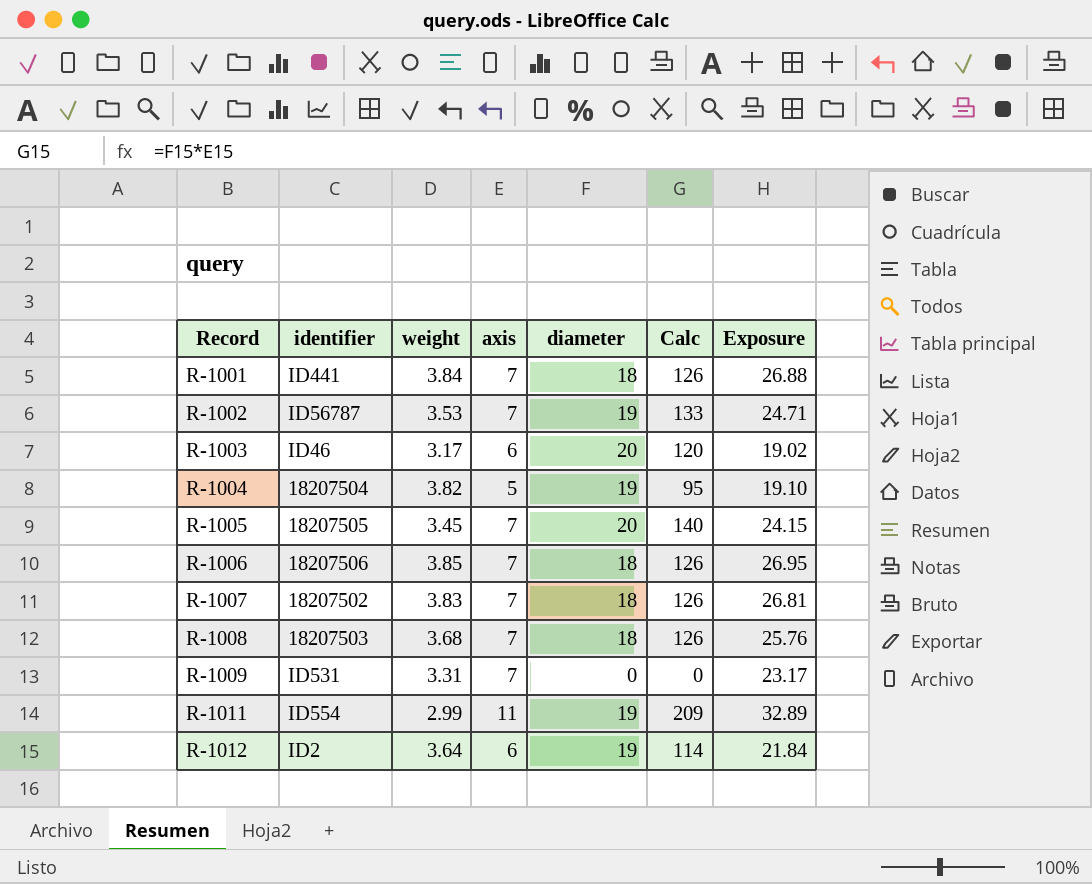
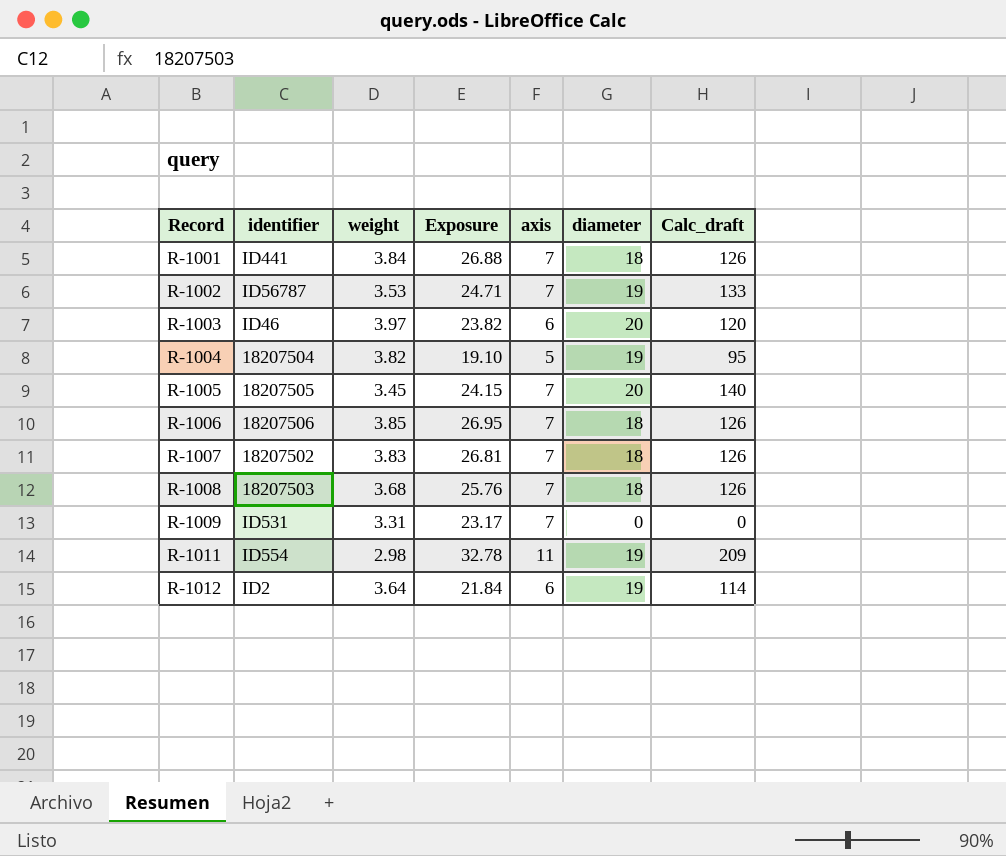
column Exposure | position: 7 -> 4
column name: Calc -> Calc_draft
R-1003 | weight: 3.17 -> 3.97
R-1003 | Exposure: 19.02 -> 23.82
R-1011 | weight: 2.99 -> 2.98
R-1011 | Exposure: 32.89 -> 32.78

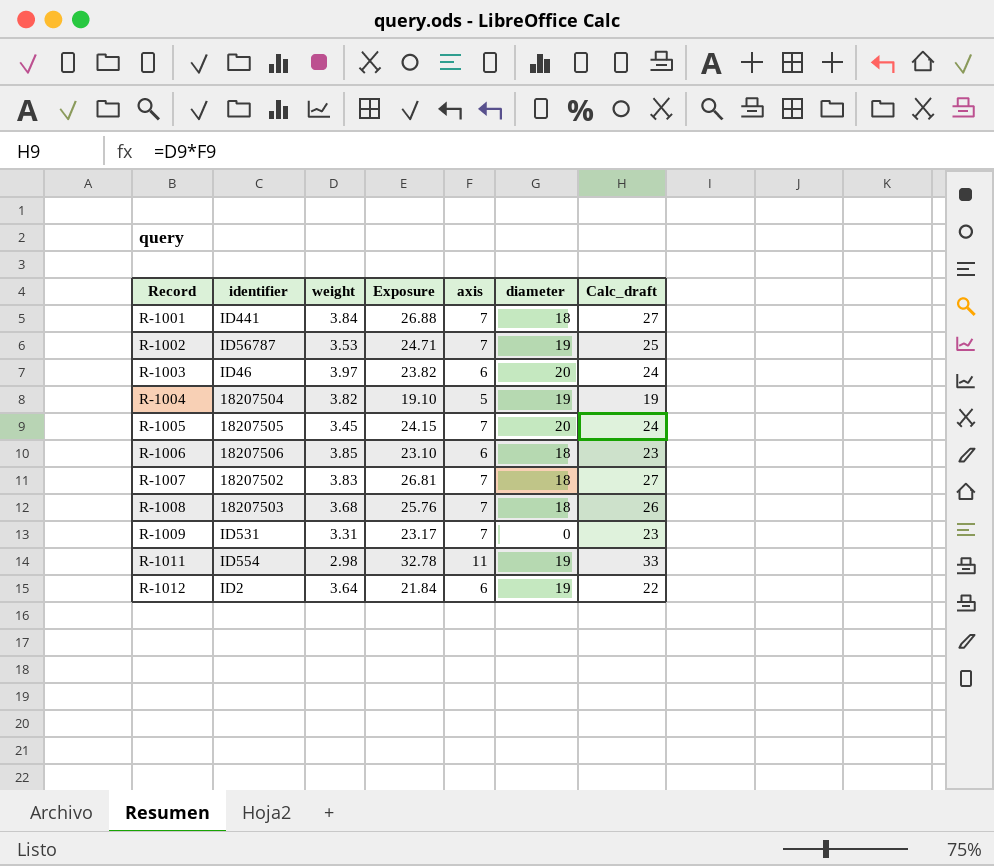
column Calc_draft | formula: [axis] * [diameter] -> [weight] * [axis]
R-1006 | Exposure: 26.95 -> 23.10
R-1006 | axis: 7 -> 6

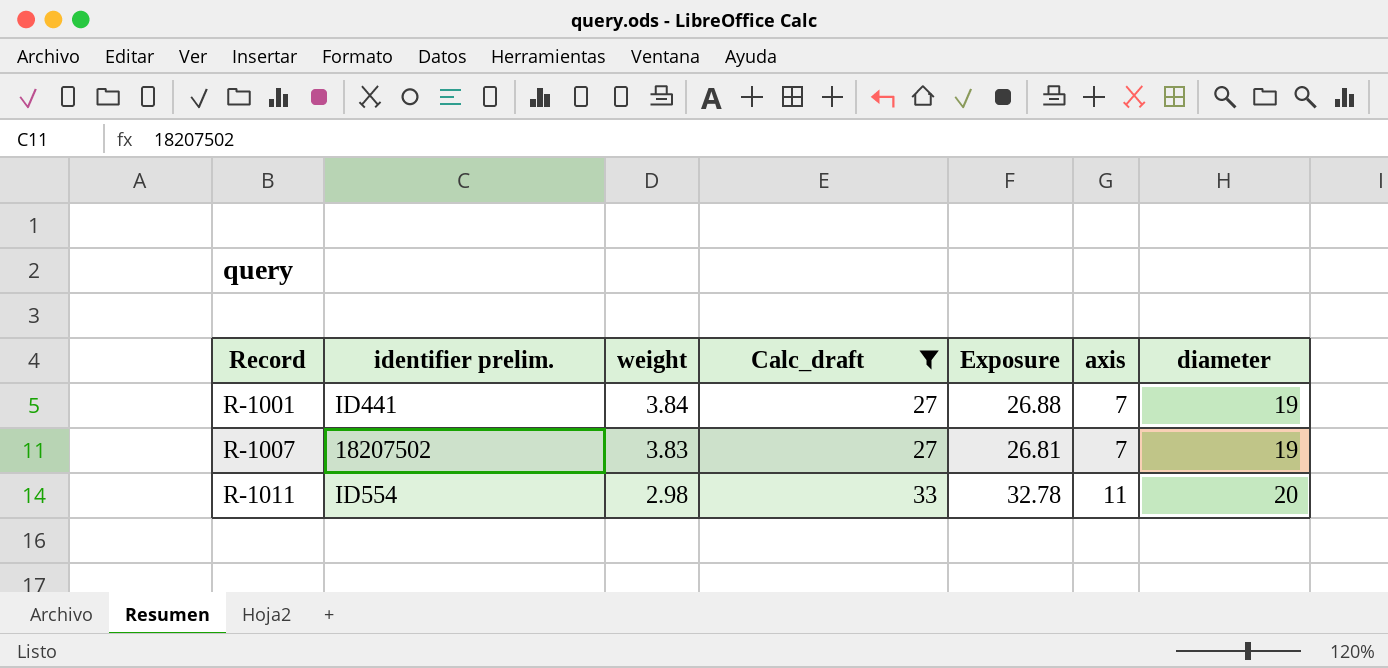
filter: none -> Calc_draft >= 27
column name: identifier -> identifier prelim.
column Calc_draft | position: 7 -> 4
R-1001 | diameter: 18 -> 19
R-1007 | diameter: 18 -> 19
R-1011 | diameter: 19 -> 20

